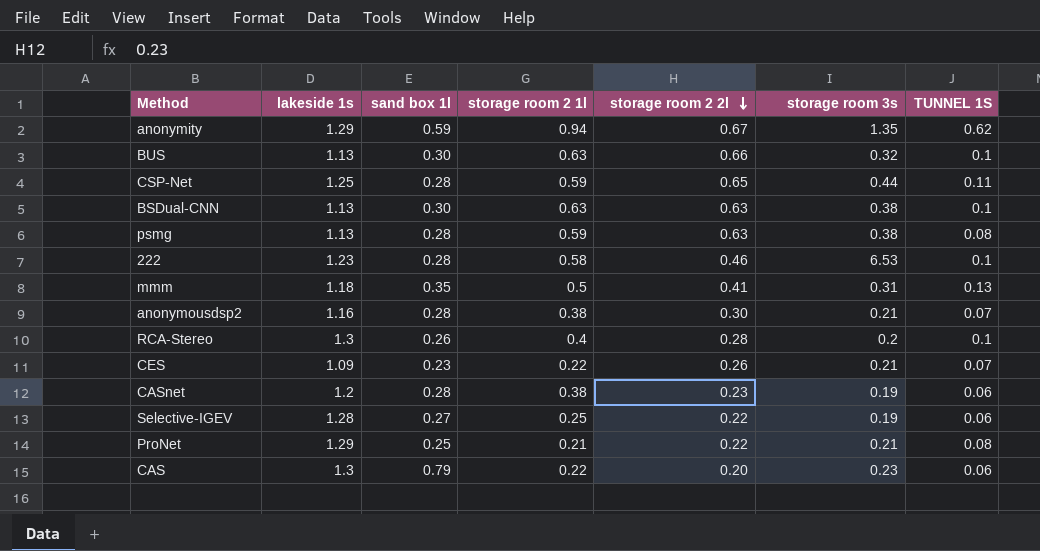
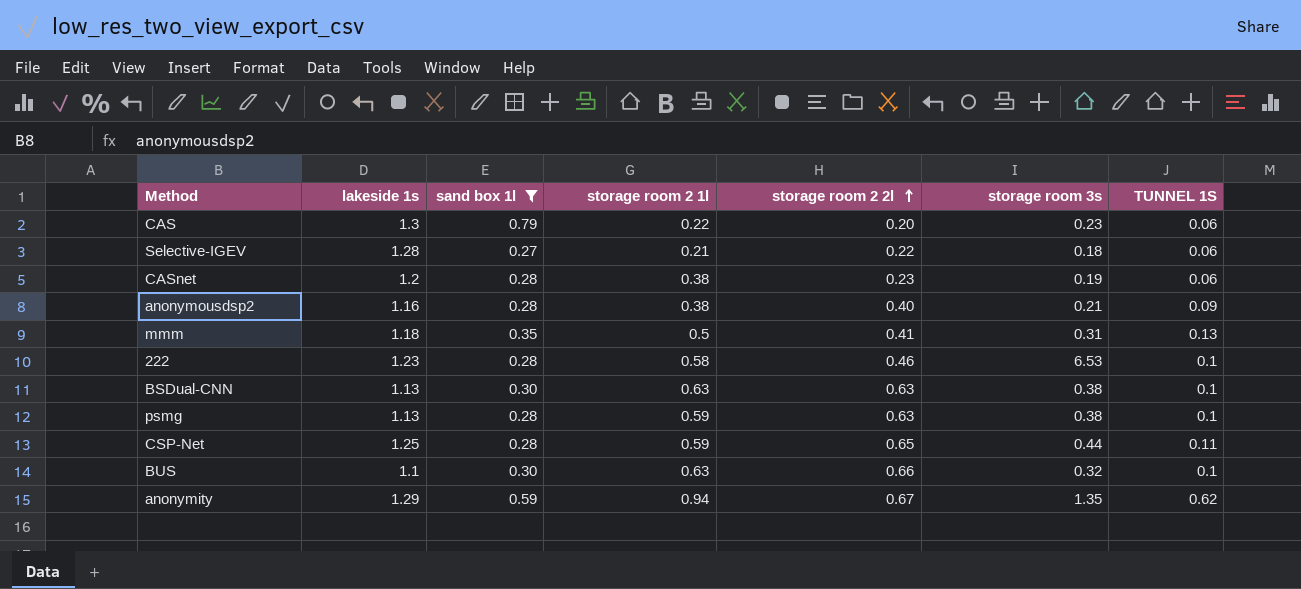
filter: none -> sand box 1l >= 0.27
row order: storage room 2 2l descending -> storage room 2 2l ascending
Selective-IGEV | storage room 2 1l: 0.25 -> 0.21
Selective-IGEV | storage room 3s: 0.19 -> 0.18
anonymousdsp2 | storage room 2 2l: 0.30 -> 0.40
anonymousdsp2 | TUNNEL 1S: 0.07 -> 0.09
psmg | TUNNEL 1S: 0.08 -> 0.1
BUS | lakeside 1s: 1.13 -> 1.1

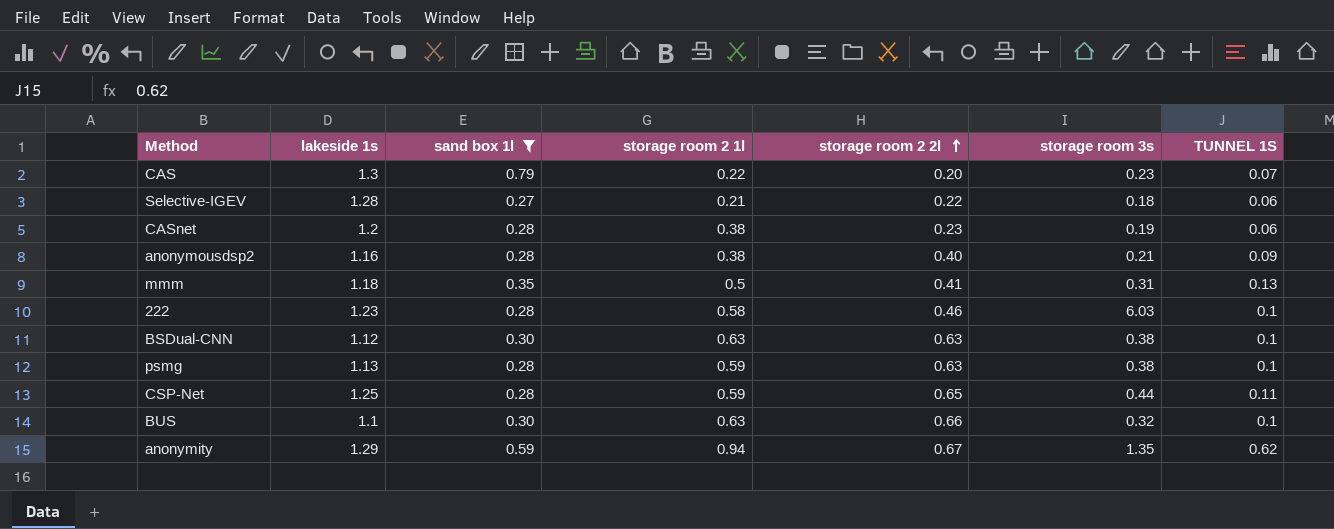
CAS | TUNNEL 1S: 0.06 -> 0.07
222 | storage room 3s: 6.53 -> 6.03
BSDual-CNN | lakeside 1s: 1.13 -> 1.12

